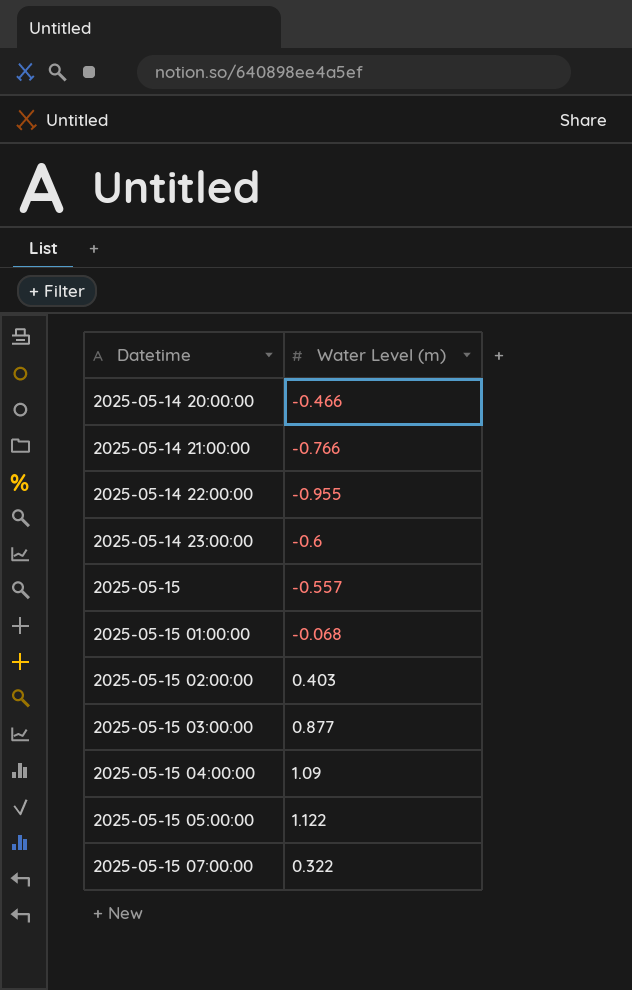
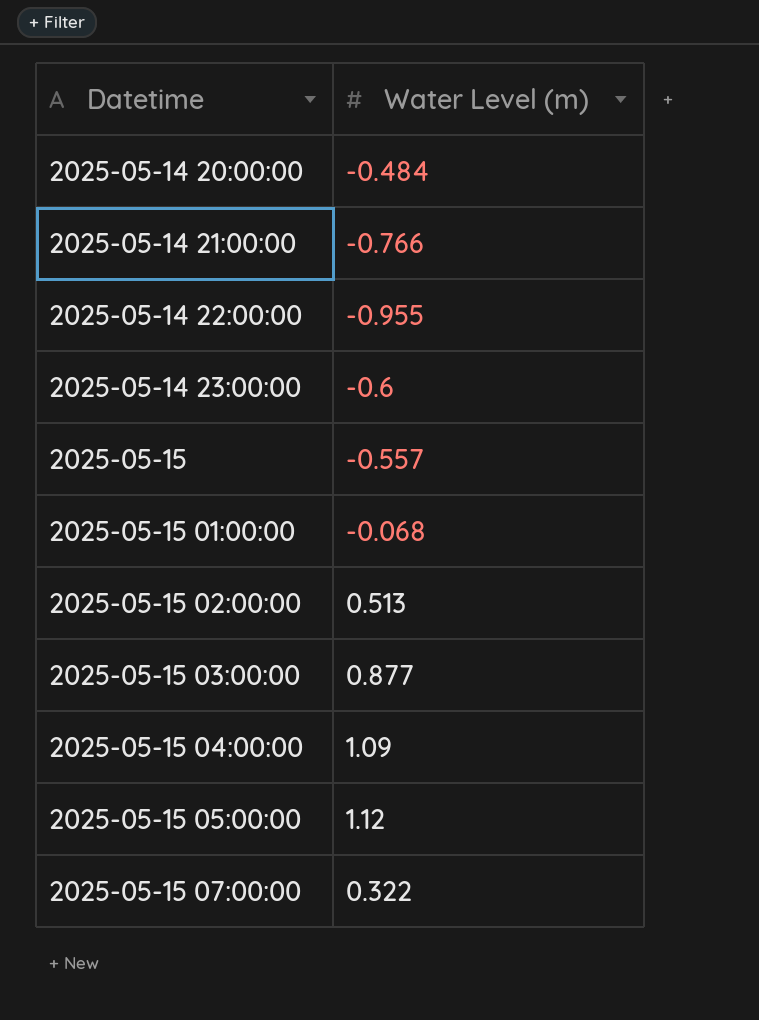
2025-05-14 20:00:00 | Water Level (m): -0.466 -> -0.484
2025-05-15 02:00:00 | Water Level (m): 0.403 -> 0.513
2025-05-15 05:00:00 | Water Level (m): 1.122 -> 1.12

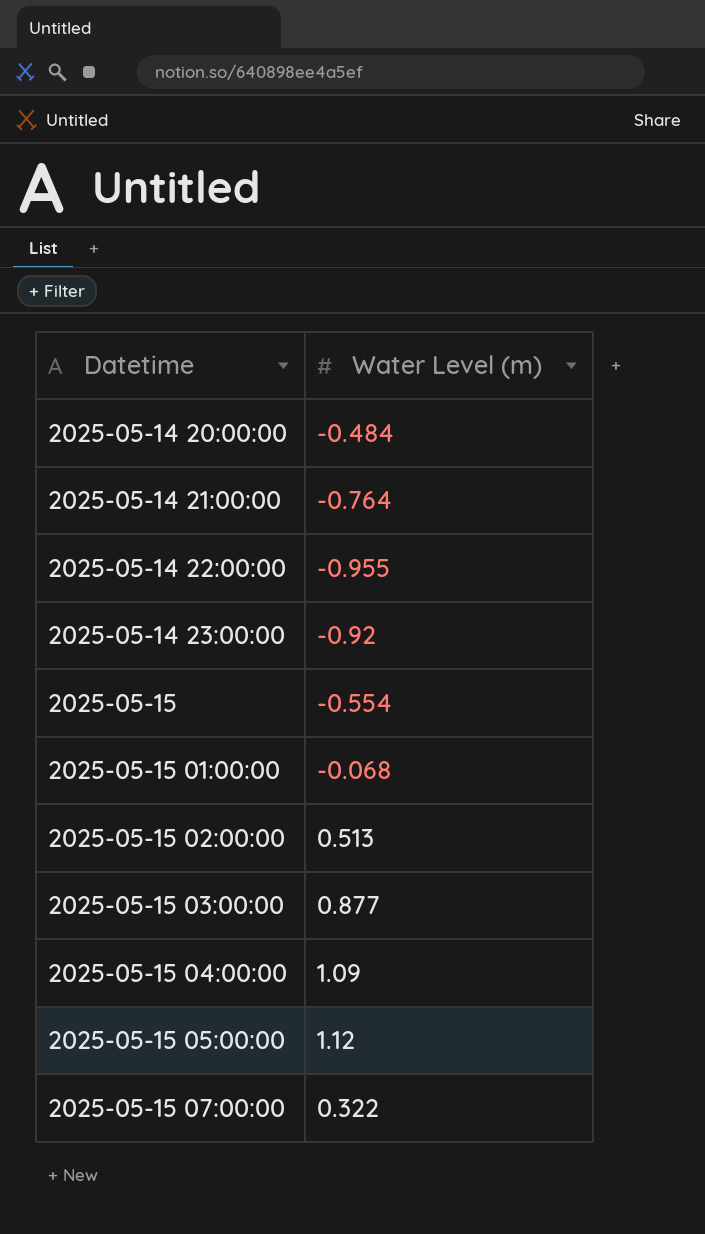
2025-05-14 21:00:00 | Water Level (m): -0.766 -> -0.764
2025-05-14 23:00:00 | Water Level (m): -0.6 -> -0.92
2025-05-15 | Water Level (m): -0.557 -> -0.554

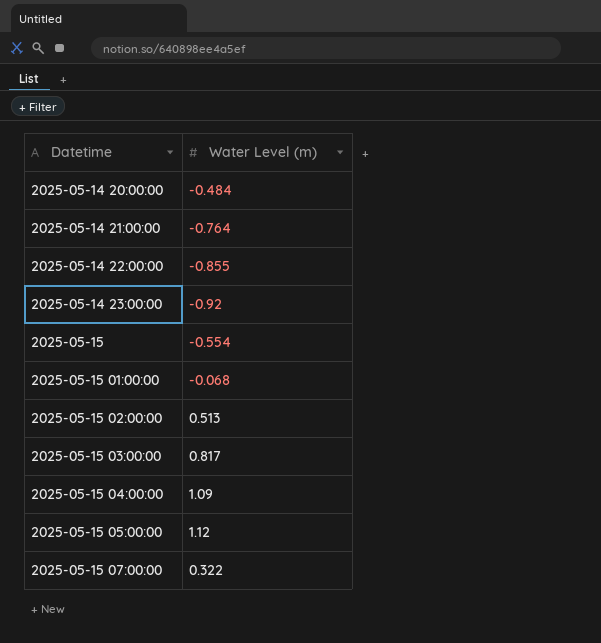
2025-05-14 22:00:00 | Water Level (m): -0.955 -> -0.855
2025-05-15 03:00:00 | Water Level (m): 0.877 -> 0.817

